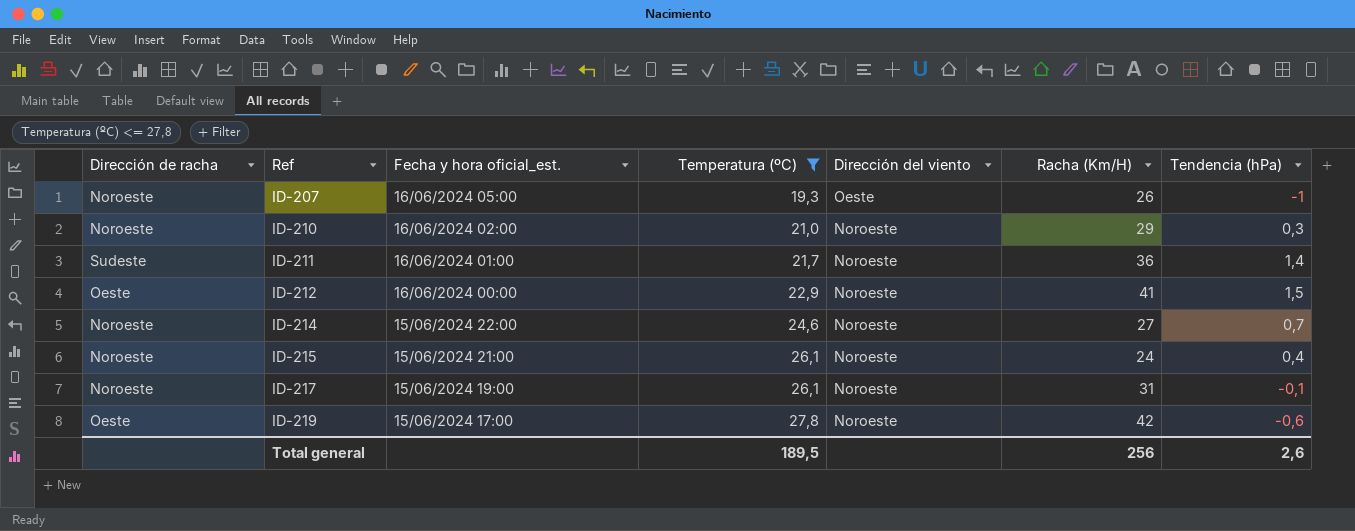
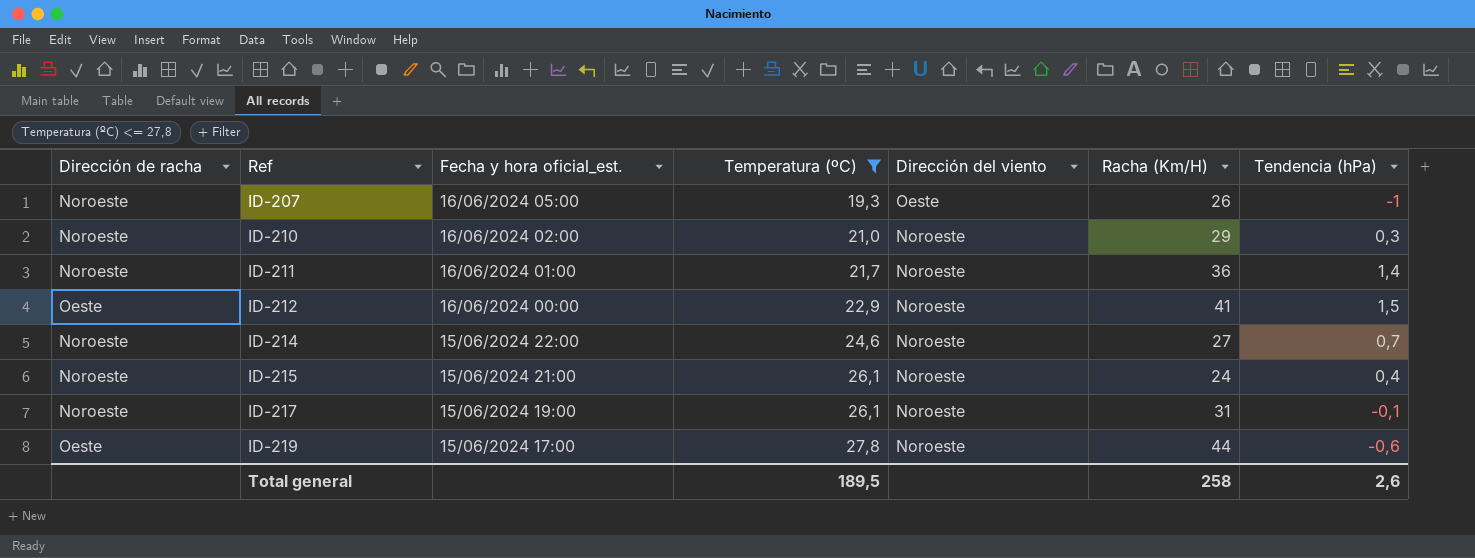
ID-211 | Dirección de racha: Sudeste -> Noroeste
ID-219 | Racha (Km/H): 42 -> 44
Total general | Racha (Km/H): 256 -> 258

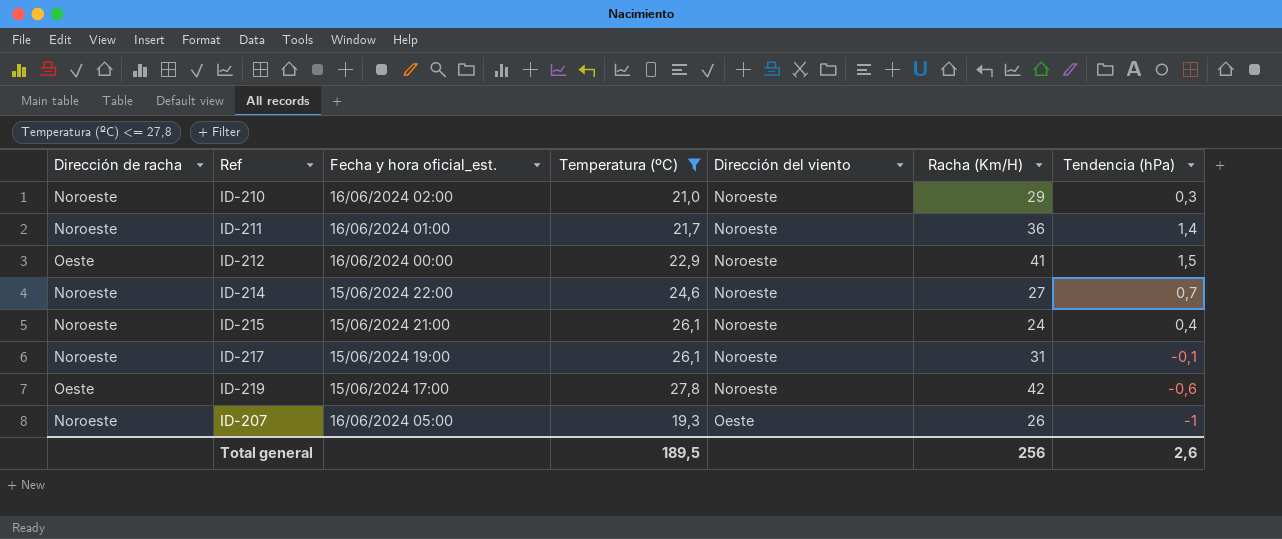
row order: Ref ascending -> Dirección del viento ascending
ID-219 | Racha (Km/H): 44 -> 42
Total general | Racha (Km/H): 258 -> 256

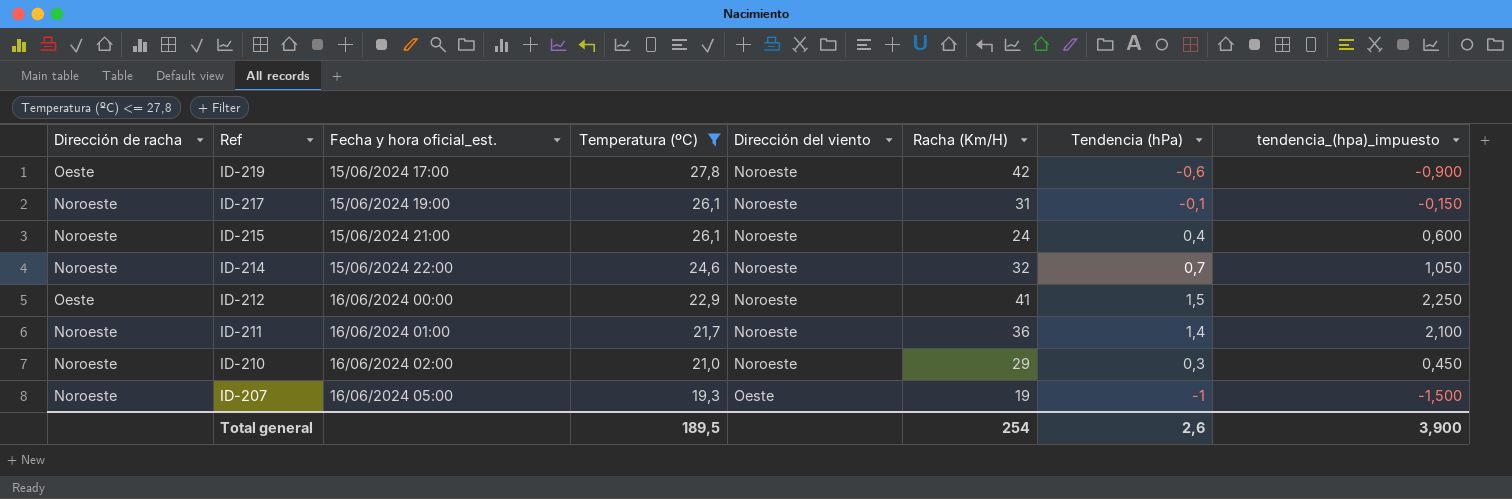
row order: Dirección del viento ascending -> Ref descending
column tendencia_(hpa)_impuesto | formula: none -> [Tendencia (hPa)] * 1,5
ID-214 | Racha (Km/H): 27 -> 32
ID-207 | Racha (Km/H): 26 -> 19
Total general | Racha (Km/H): 256 -> 254

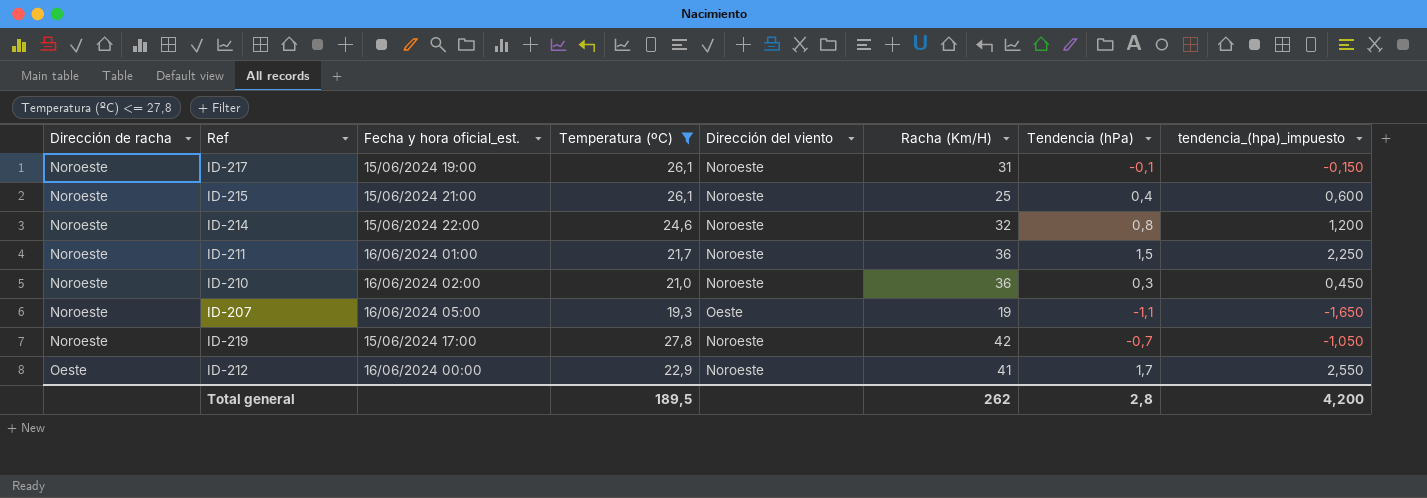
row order: Ref descending -> Dirección de racha ascending
ID-215 | Racha (Km/H): 24 -> 25
ID-214 | Tendencia (hPa): 0,7 -> 0,8
ID-214 | tendencia_(hpa)_impuesto: 1,050 -> 1,200
ID-211 | Tendencia (hPa): 1,4 -> 1,5
ID-211 | tendencia_(hpa)_impuesto: 2,100 -> 2,250
ID-210 | Racha (Km/H): 29 -> 36
ID-207 | Tendencia (hPa): -1 -> -1,1
ID-207 | tendencia_(hpa)_impuesto: -1,500 -> -1,650
ID-219 | Dirección de racha: Oeste -> Noroeste
ID-219 | Tendencia (hPa): -0,6 -> -0,7
ID-219 | tendencia_(hpa)_impuesto: -0,900 -> -1,050
ID-212 | Tendencia (hPa): 1,5 -> 1,7
ID-212 | tendencia_(hpa)_impuesto: 2,250 -> 2,550
Total general | Racha (Km/H): 254 -> 262
Total general | Tendencia (hPa): 2,6 -> 2,8
Total general | tendencia_(hpa)_impuesto: 3,900 -> 4,200

